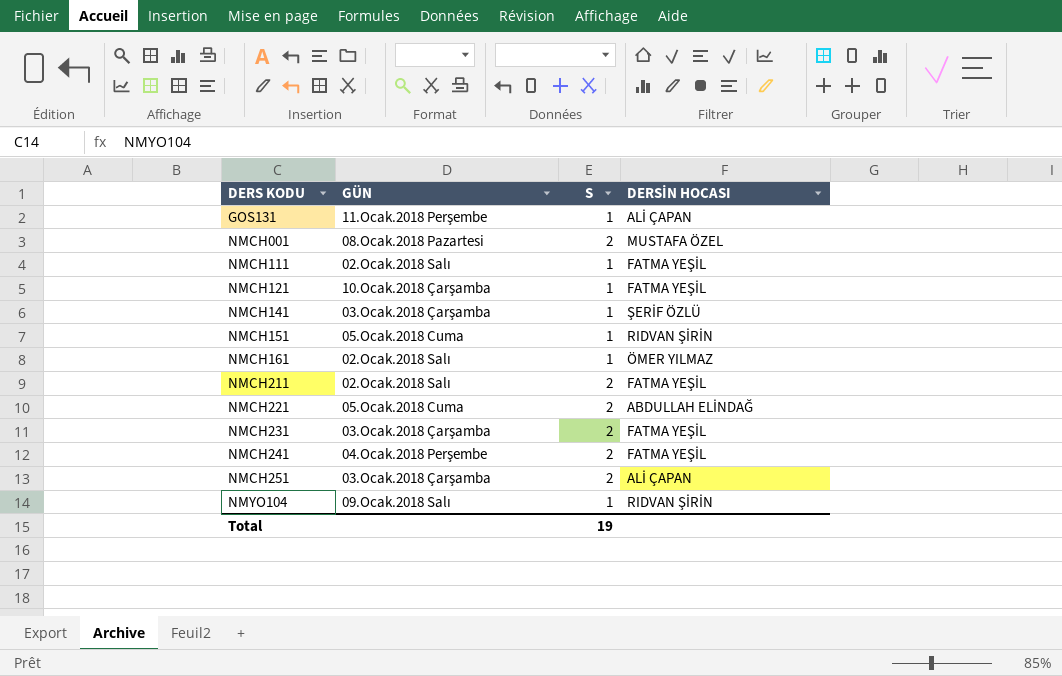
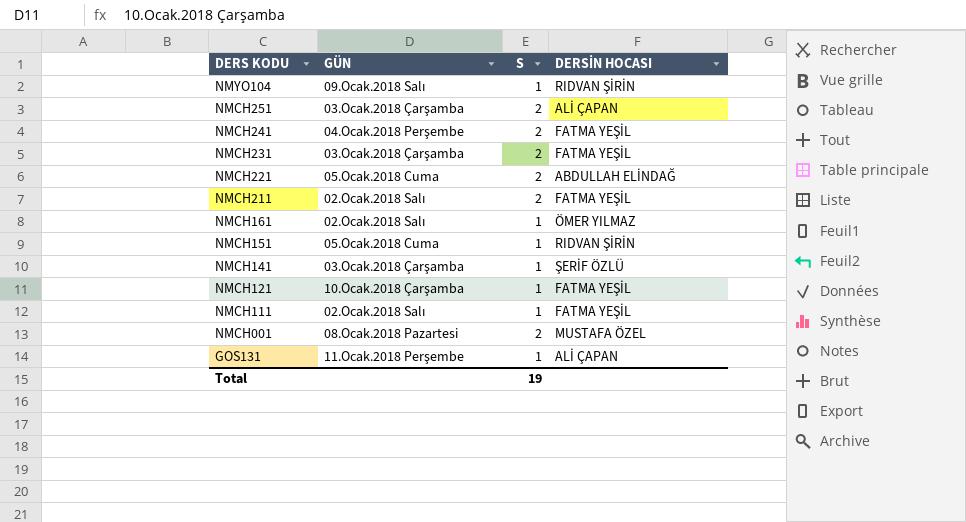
row order: DERS KODU ascending -> DERS KODU descending

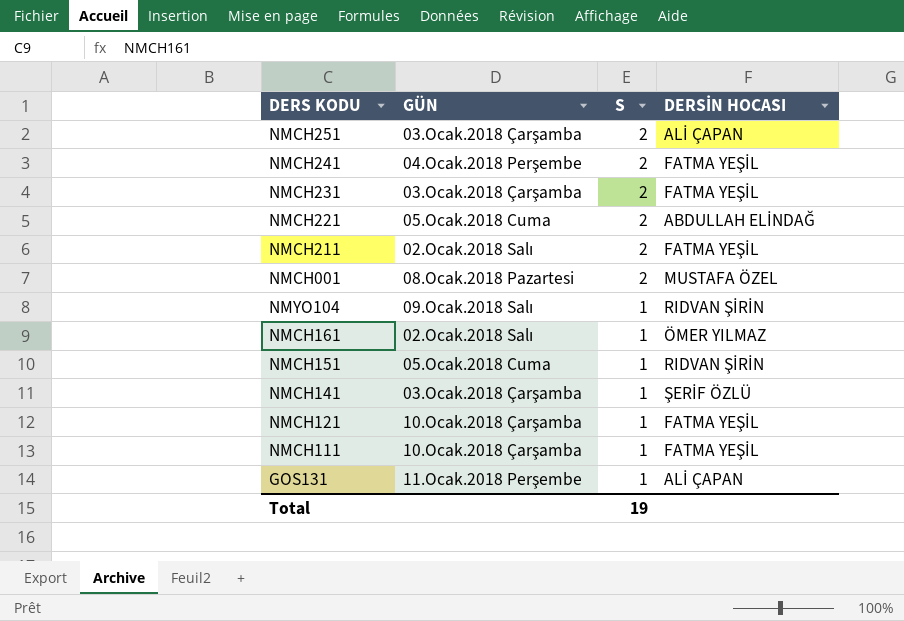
row order: DERS KODU descending -> S descending
NMCH111 | GÜN: 02.Ocak.2018 Salı -> 10.Ocak.2018 Çarşamba

